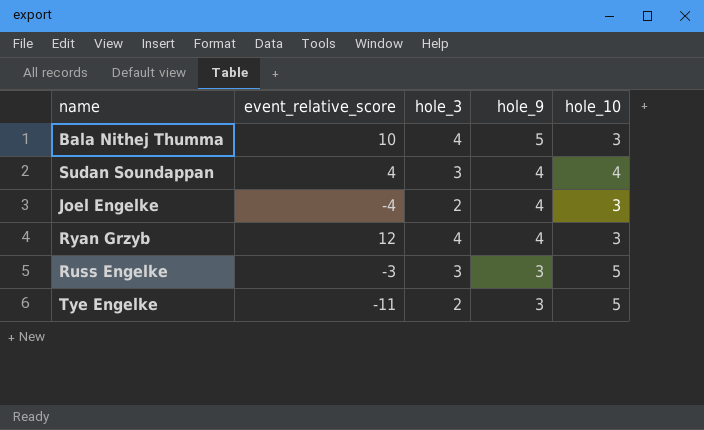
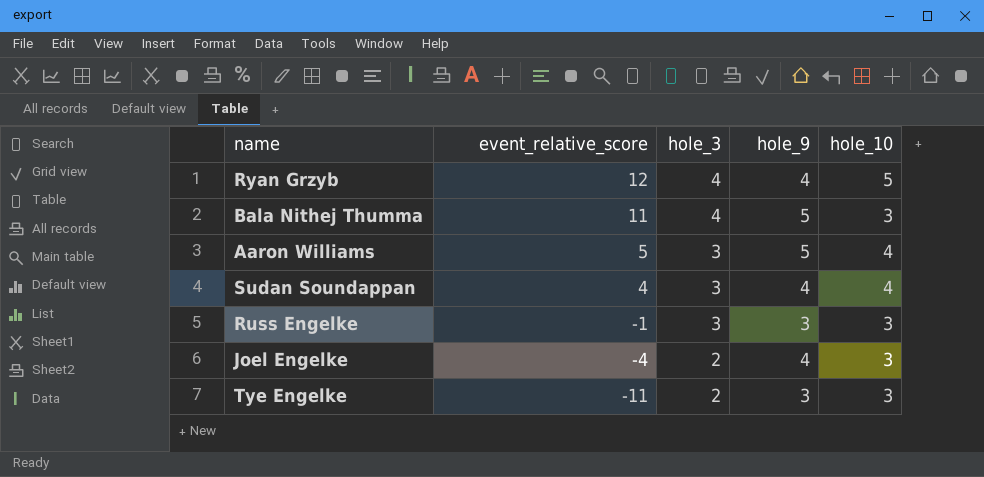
row order: hole_9 descending -> event_relative_score descending
Ryan Grzyb | hole_10: 3 -> 5
Bala Nithej Thumma | event_relative_score: 10 -> 11
row Aaron Williams: none -> 5 | 3 | 5 | 4
Russ Engelke | event_relative_score: -3 -> -1
Russ Engelke | hole_10: 5 -> 3
Tye Engelke | hole_10: 5 -> 3

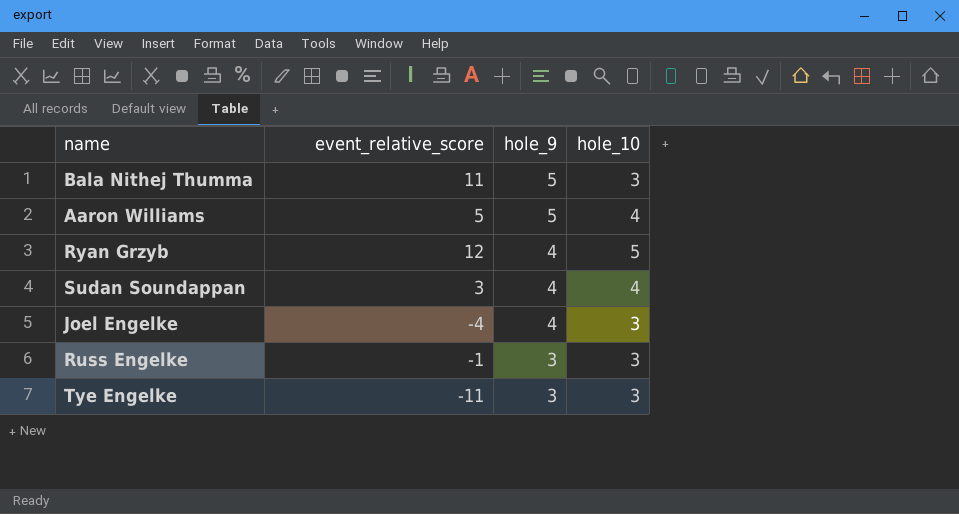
row order: event_relative_score descending -> hole_9 descending
column hole_3 | position: 3 -> none
Sudan Soundappan | event_relative_score: 4 -> 3

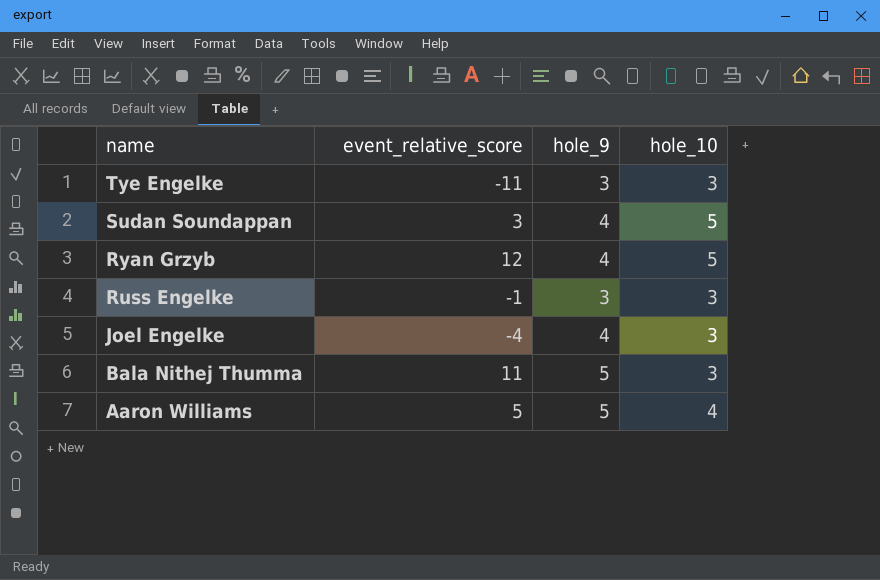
row order: hole_9 descending -> name descending
Sudan Soundappan | hole_10: 4 -> 5

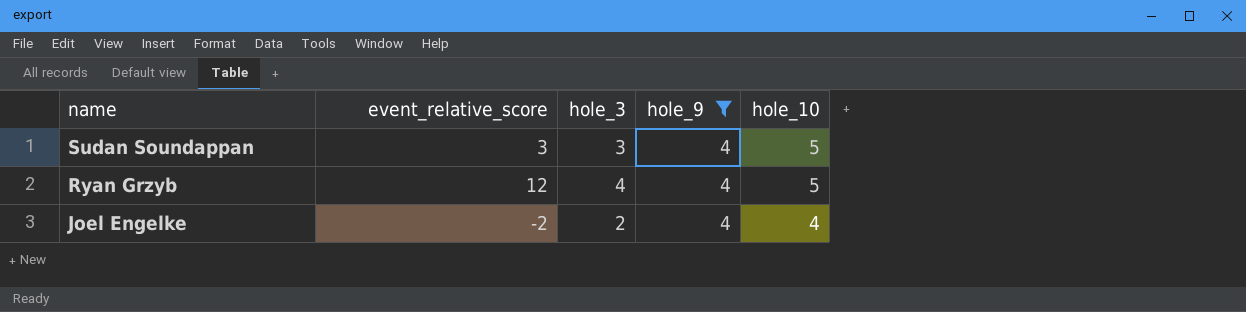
filter: none -> hole_9 = 4
column hole_3 | position: none -> 3
Joel Engelke | event_relative_score: -4 -> -2
Joel Engelke | hole_10: 3 -> 4

